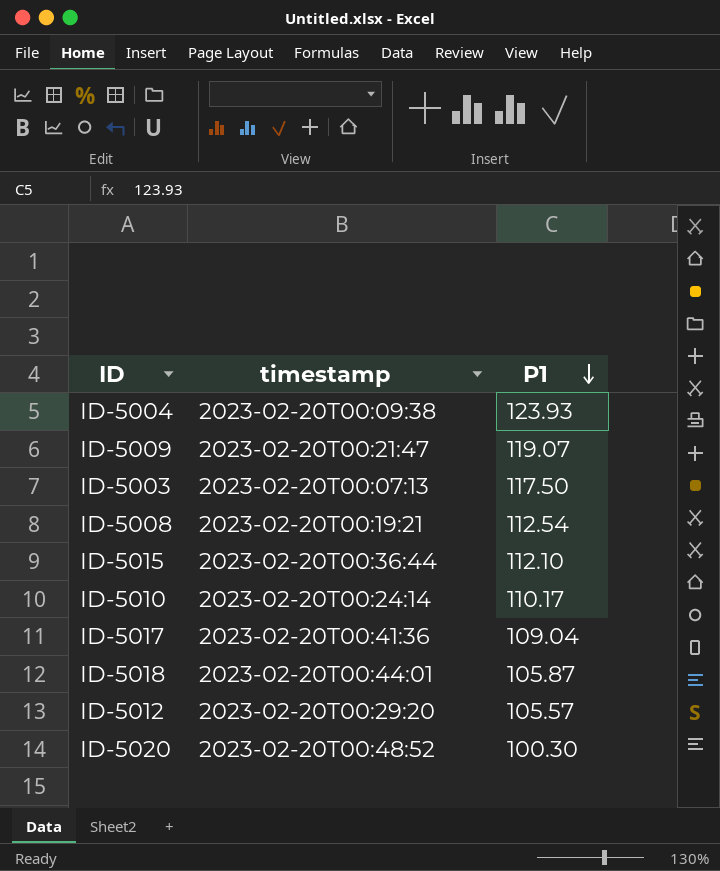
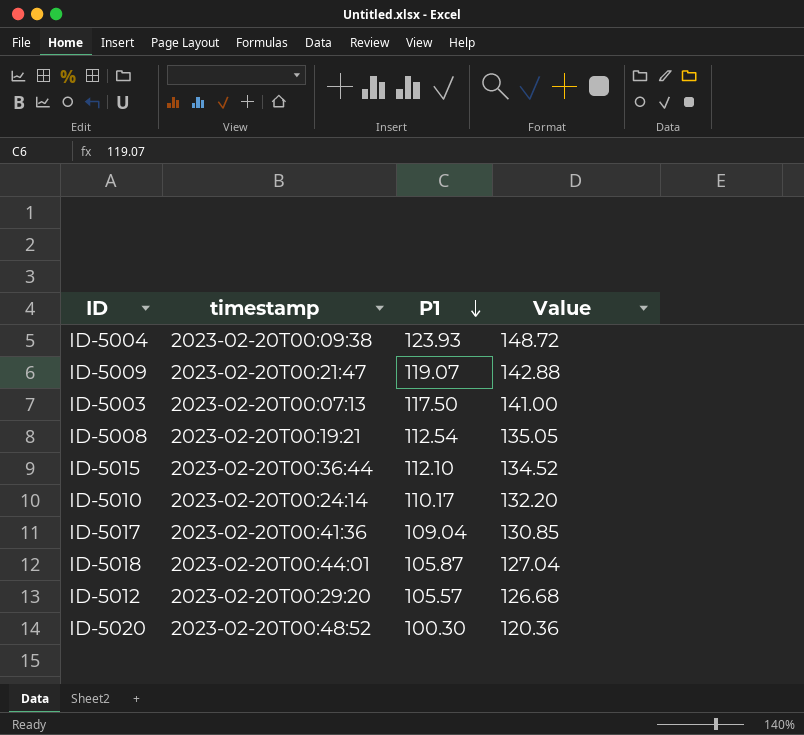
column Value | formula: none -> [P1] * 1.2

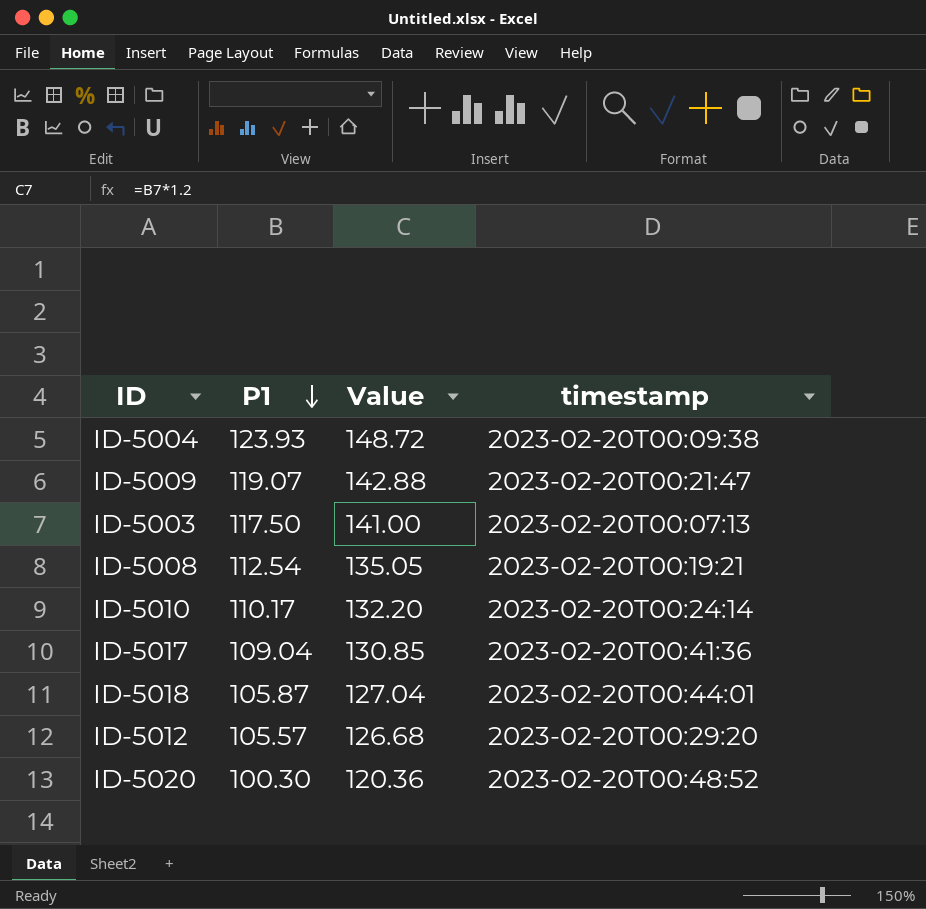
column timestamp | position: 2 -> 4
row ID-5015: 2023-02-20T00:36:44 | 112.10 | 134.52 -> none

